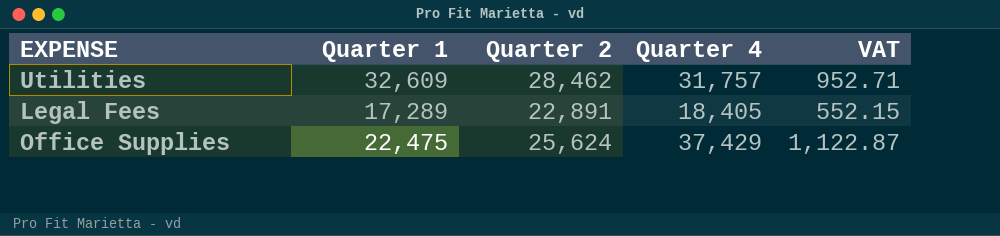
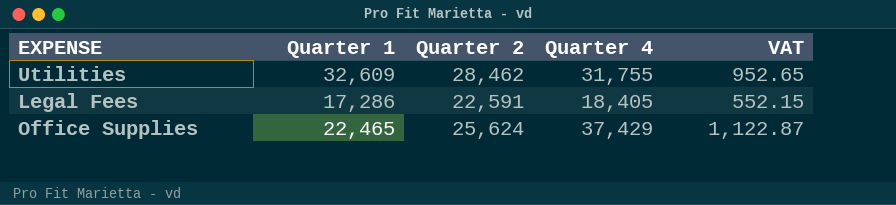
Utilities | Quarter 4: 31,757 -> 31,755
Utilities | VAT: 952.71 -> 952.65
Legal Fees | Quarter 1: 17,289 -> 17,286
Legal Fees | Quarter 2: 22,891 -> 22,591
Office Supplies | Quarter 1: 22,475 -> 22,465

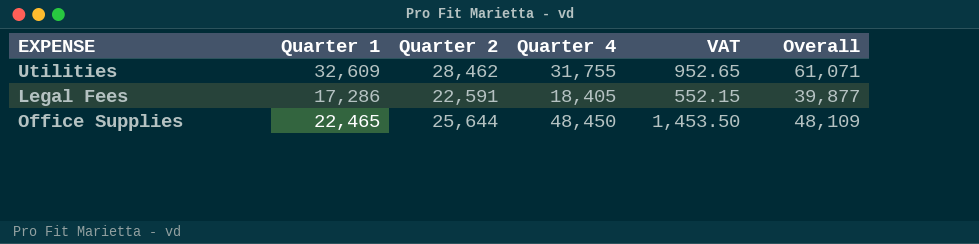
column Overall | formula: none -> [Quarter 1] + [Quarter 2]
Office Supplies | Quarter 2: 25,624 -> 25,644
Office Supplies | Quarter 4: 37,429 -> 48,450
Office Supplies | VAT: 1,122.87 -> 1,453.50

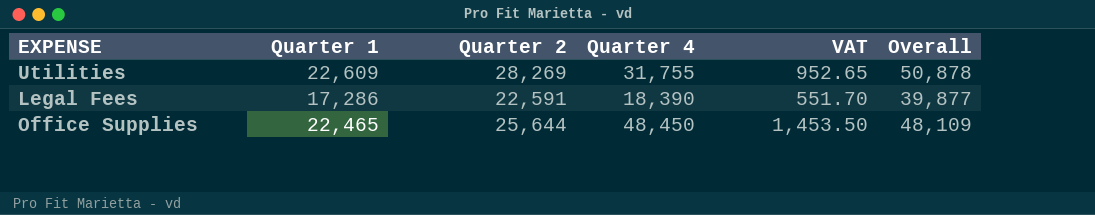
Utilities | Quarter 1: 32,609 -> 22,609
Utilities | Quarter 2: 28,462 -> 28,269
Utilities | Overall: 61,071 -> 50,878
Legal Fees | Quarter 4: 18,405 -> 18,390
Legal Fees | VAT: 552.15 -> 551.70

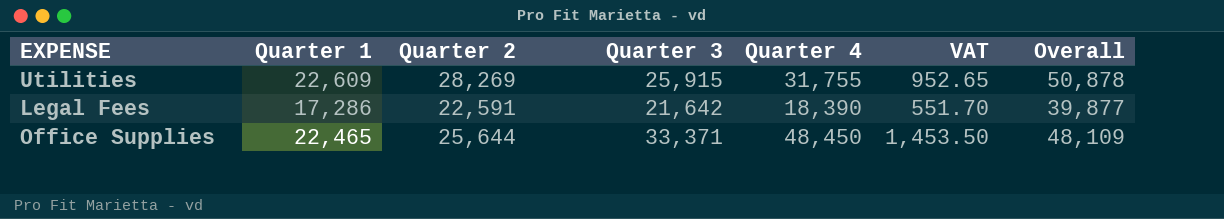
column Quarter 3 | position: none -> 4

